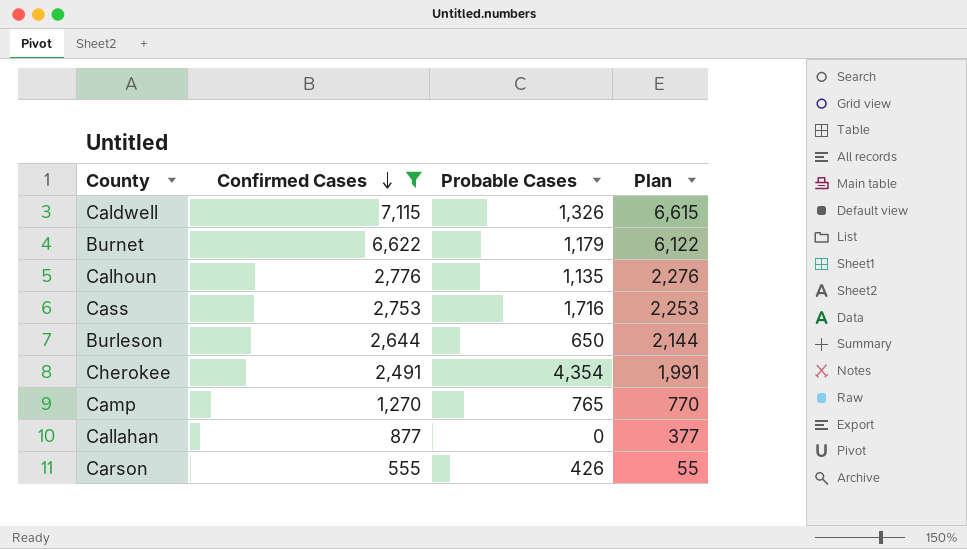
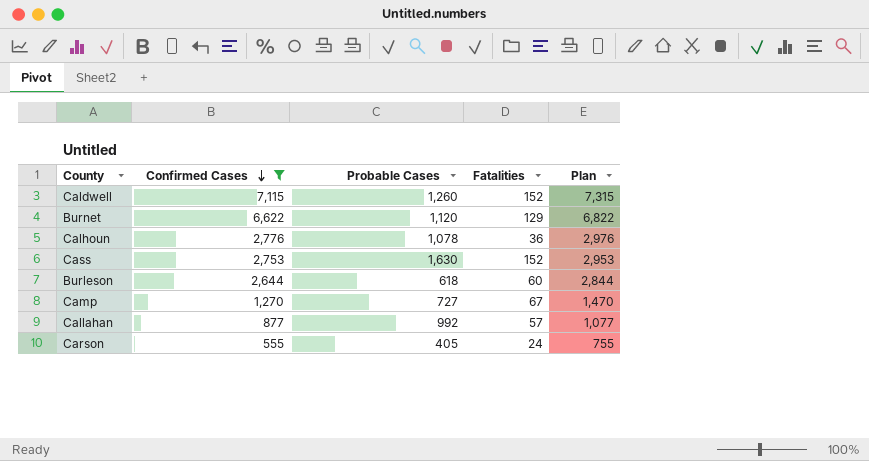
column Fatalities | position: none -> 4
column Plan | formula: [Confirmed Cases] - 500 -> [Confirmed Cases] + 200
row Cherokee: 2,491 | 4,354 | 1,991 -> none
Caldwell | Probable Cases: 1,326 -> 1,260
Burnet | Probable Cases: 1,179 -> 1,120
Calhoun | Probable Cases: 1,135 -> 1,078
Cass | Probable Cases: 1,716 -> 1,630
Burleson | Probable Cases: 650 -> 618
Camp | Probable Cases: 765 -> 727
Callahan | Probable Cases: 0 -> 992
Carson | Probable Cases: 426 -> 405

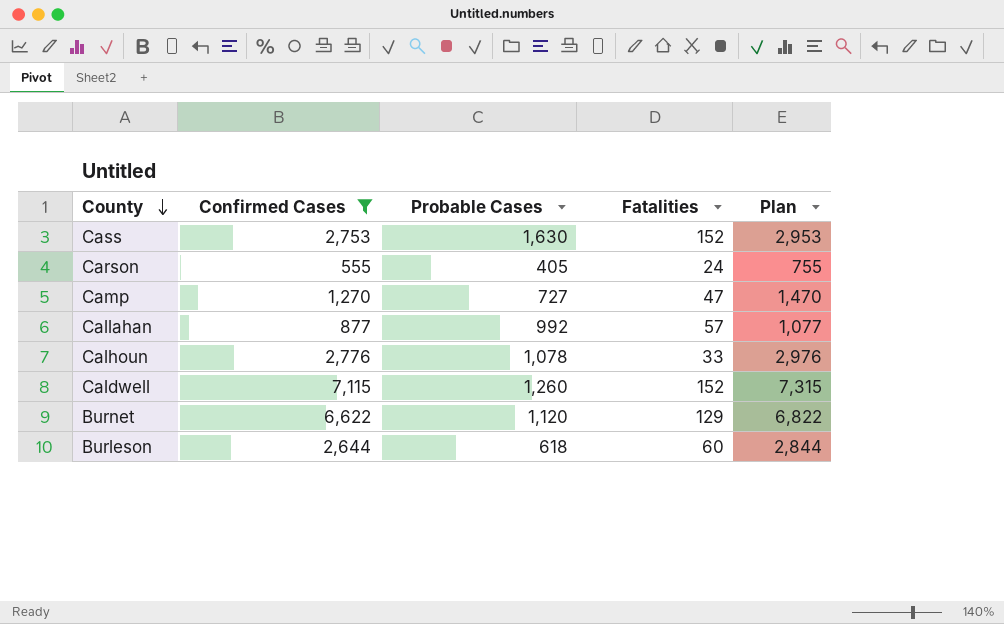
row order: Confirmed Cases descending -> County descending
Camp | Fatalities: 67 -> 47
Calhoun | Fatalities: 36 -> 33

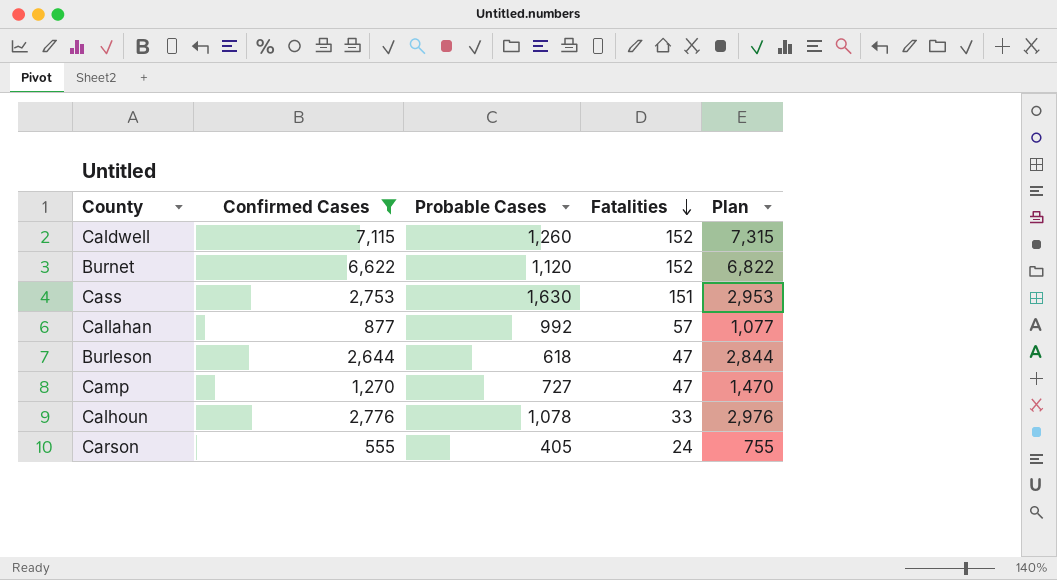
row order: County descending -> Fatalities descending
Burnet | Fatalities: 129 -> 152
Cass | Fatalities: 152 -> 151
Burleson | Fatalities: 60 -> 47

